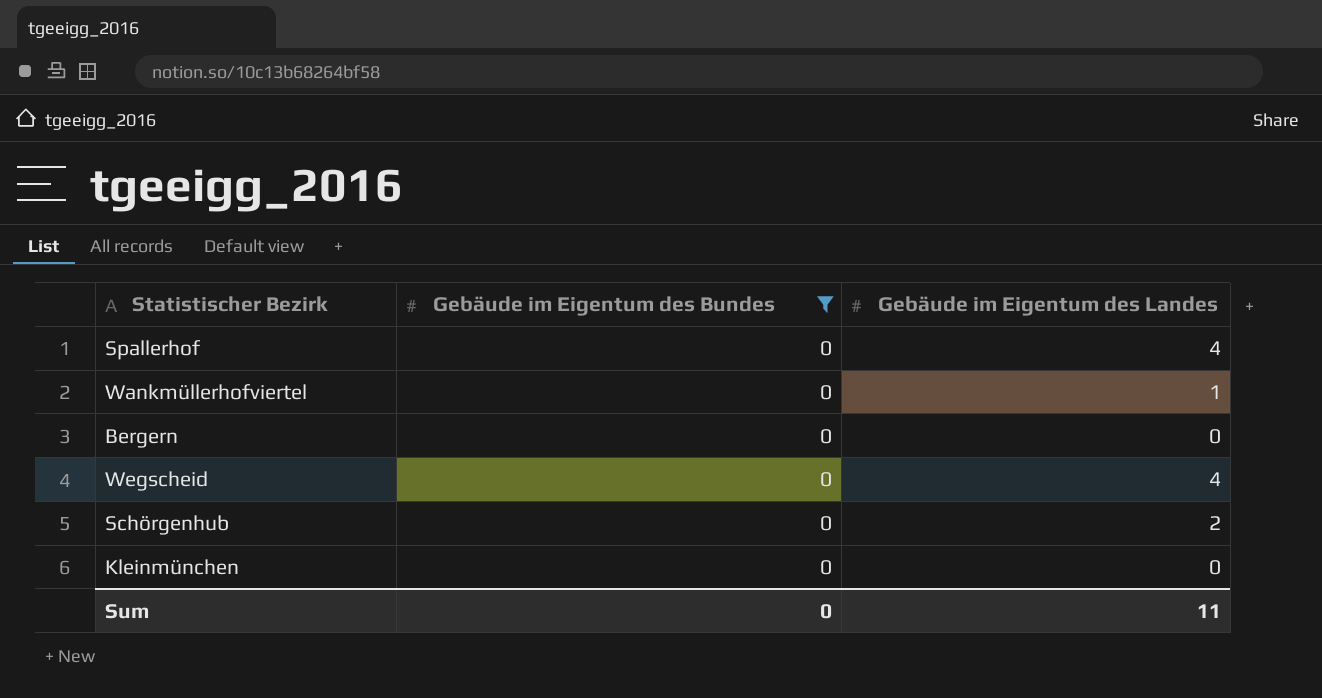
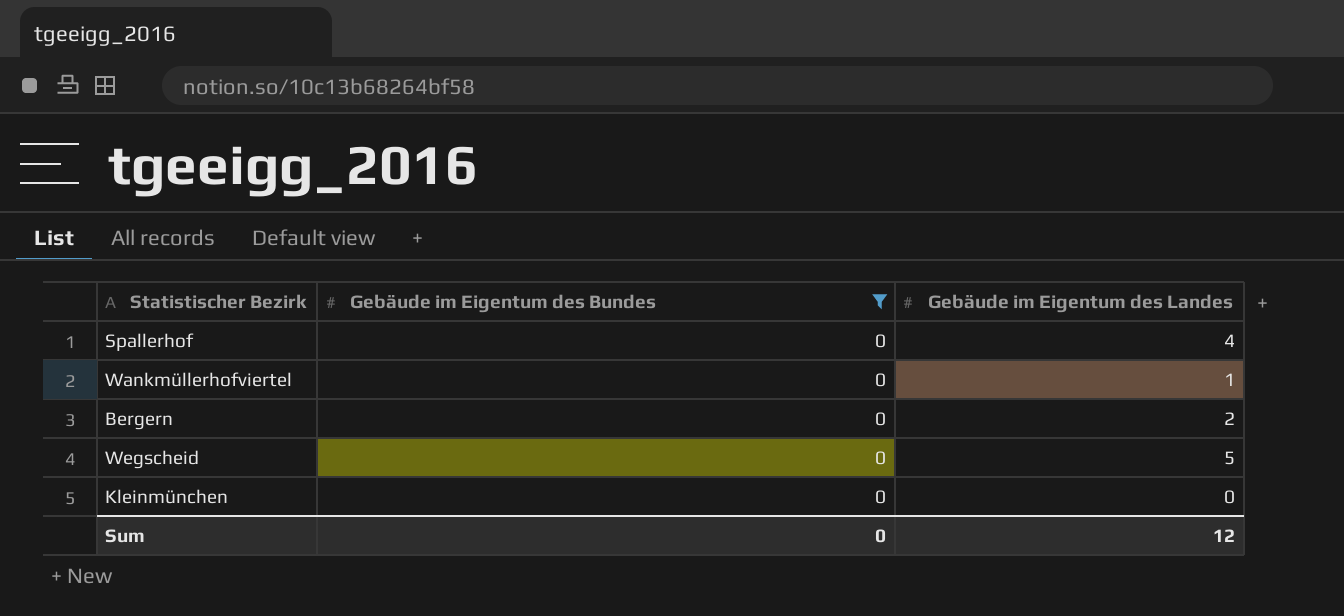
row Schörgenhub: 0 | 2 -> none
Bergern | Gebäude im Eigentum des Landes: 0 -> 2
Wegscheid | Gebäude im Eigentum des Landes: 4 -> 5
Sum | Gebäude im Eigentum des Landes: 11 -> 12

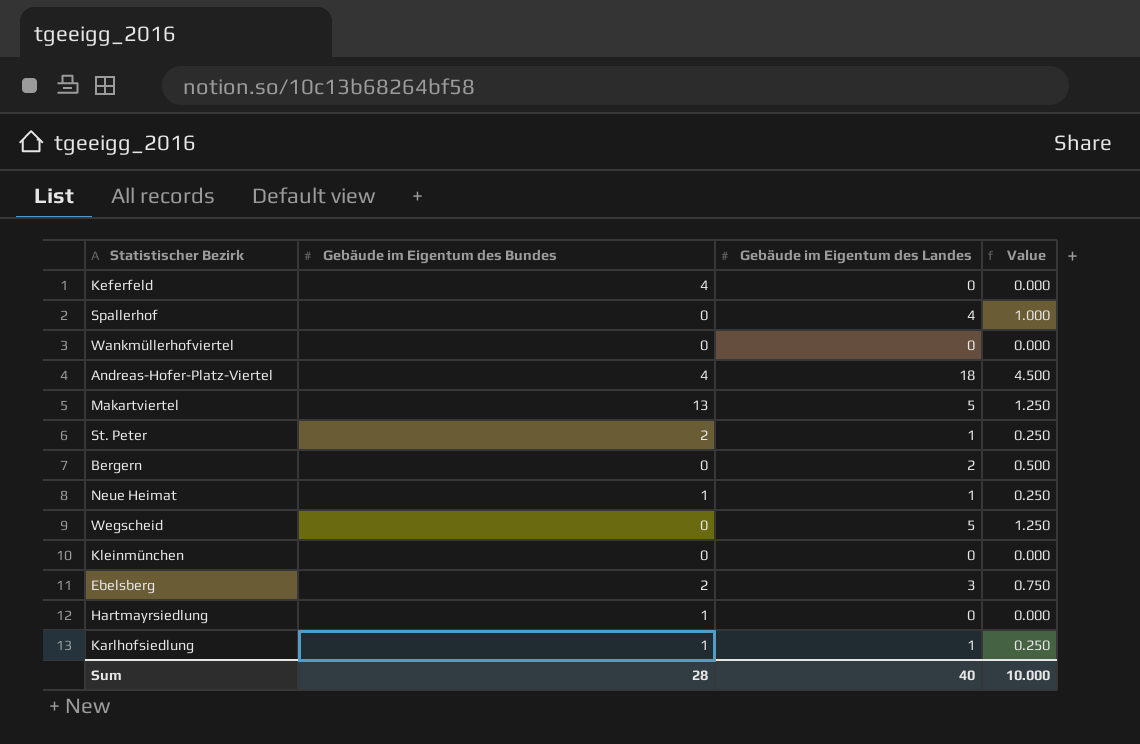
filter: Gebäude im Eigentum des Bundes = 0 -> none
column Value | formula: none -> [Gebäude im Eigentum des Landes] * 0.25
Wankmüllerhofviertel | Gebäude im Eigentum des Landes: 1 -> 0
Sum | Gebäude im Eigentum des Bundes: 0 -> 28
Sum | Gebäude im Eigentum des Landes: 12 -> 40

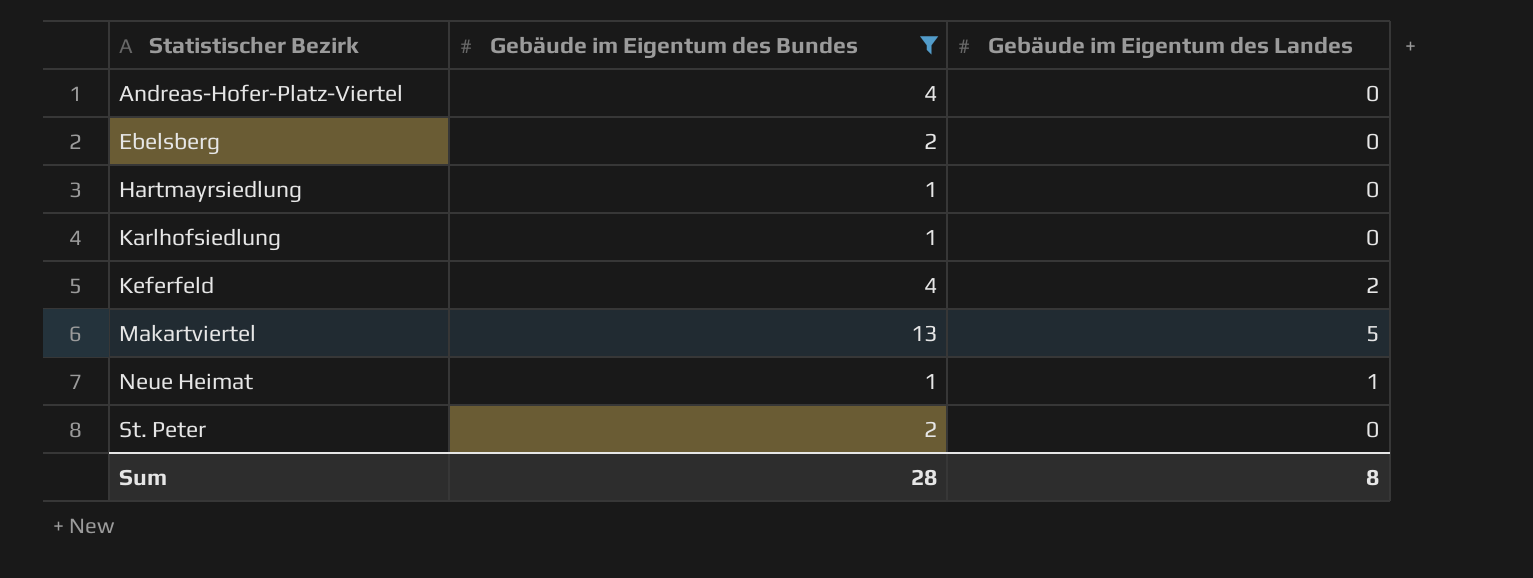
filter: none -> Gebäude im Eigentum des Bundes != 0
row order: none -> Statistischer Bezirk ascending
column Value | formula: [Gebäude im Eigentum des Landes] * 0.25 -> none
Andreas-Hofer-Platz-Viertel | Gebäude im Eigentum des Landes: 18 -> 0
Ebelsberg | Gebäude im Eigentum des Landes: 3 -> 0
Karlhofsiedlung | Gebäude im Eigentum des Landes: 1 -> 0
Keferfeld | Gebäude im Eigentum des Landes: 0 -> 2
St. Peter | Gebäude im Eigentum des Landes: 1 -> 0
Sum | Gebäude im Eigentum des Landes: 40 -> 8

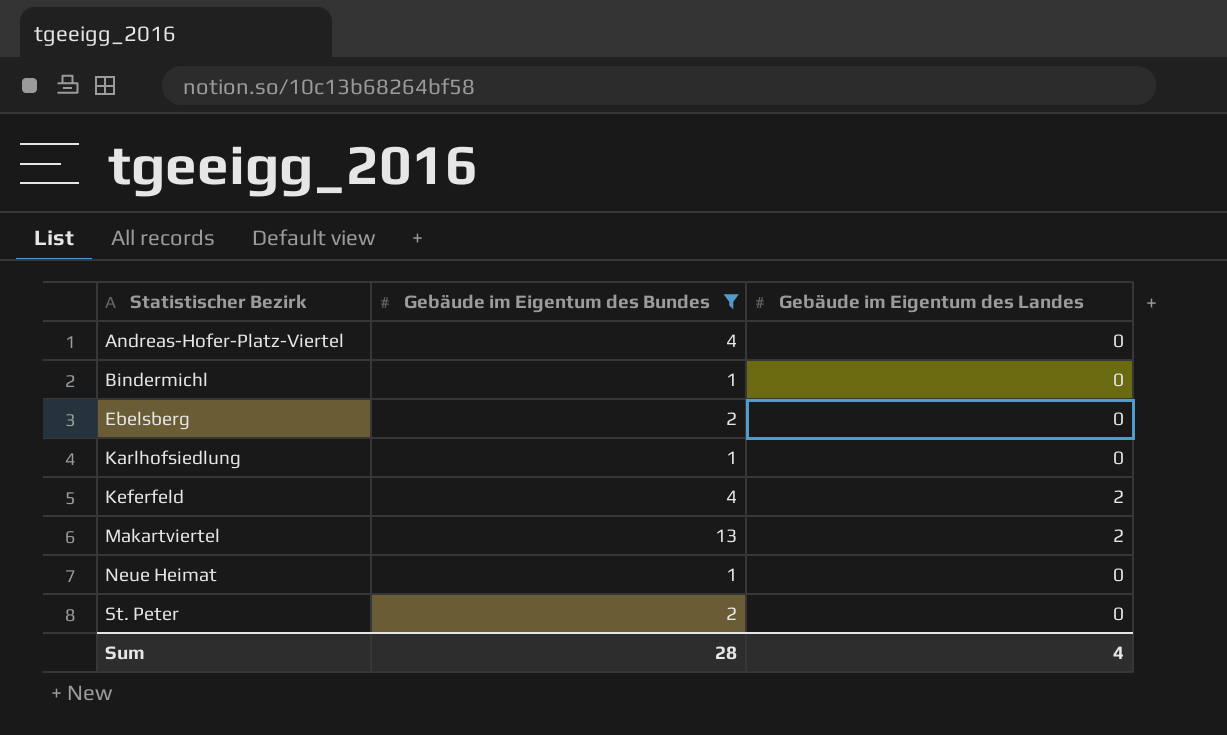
row Hartmayrsiedlung: 1 | 0 -> none
row Bindermichl: none -> 1 | 0
Makartviertel | Gebäude im Eigentum des Landes: 5 -> 2
Neue Heimat | Gebäude im Eigentum des Landes: 1 -> 0
Sum | Gebäude im Eigentum des Landes: 8 -> 4

